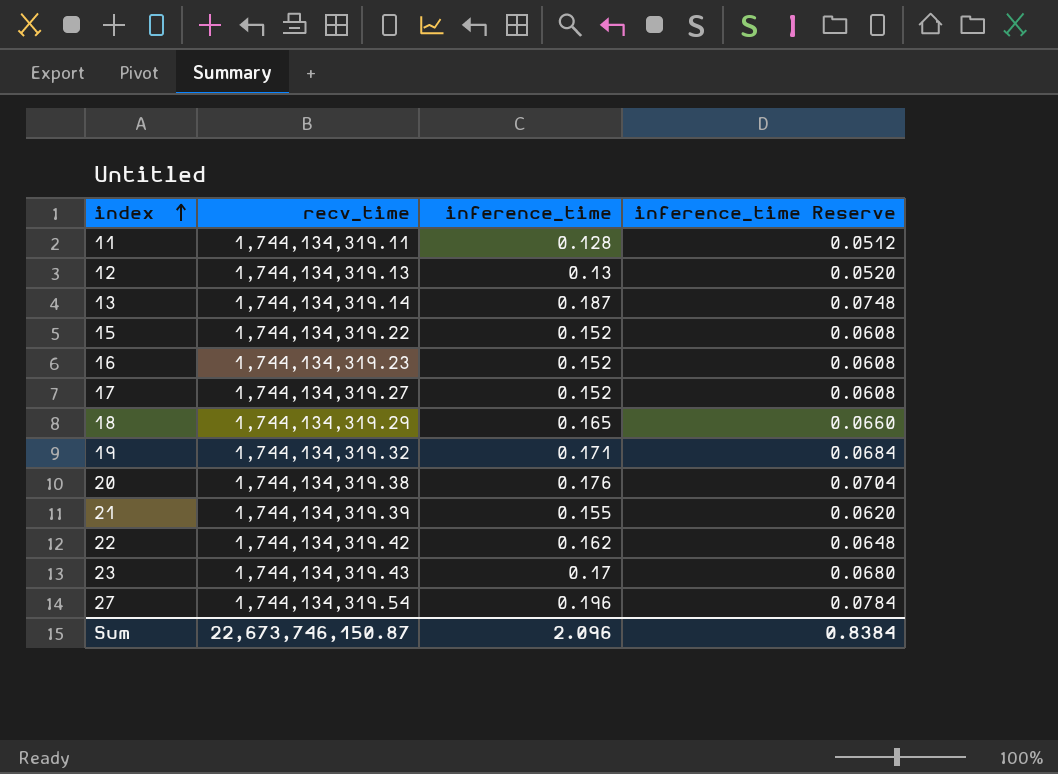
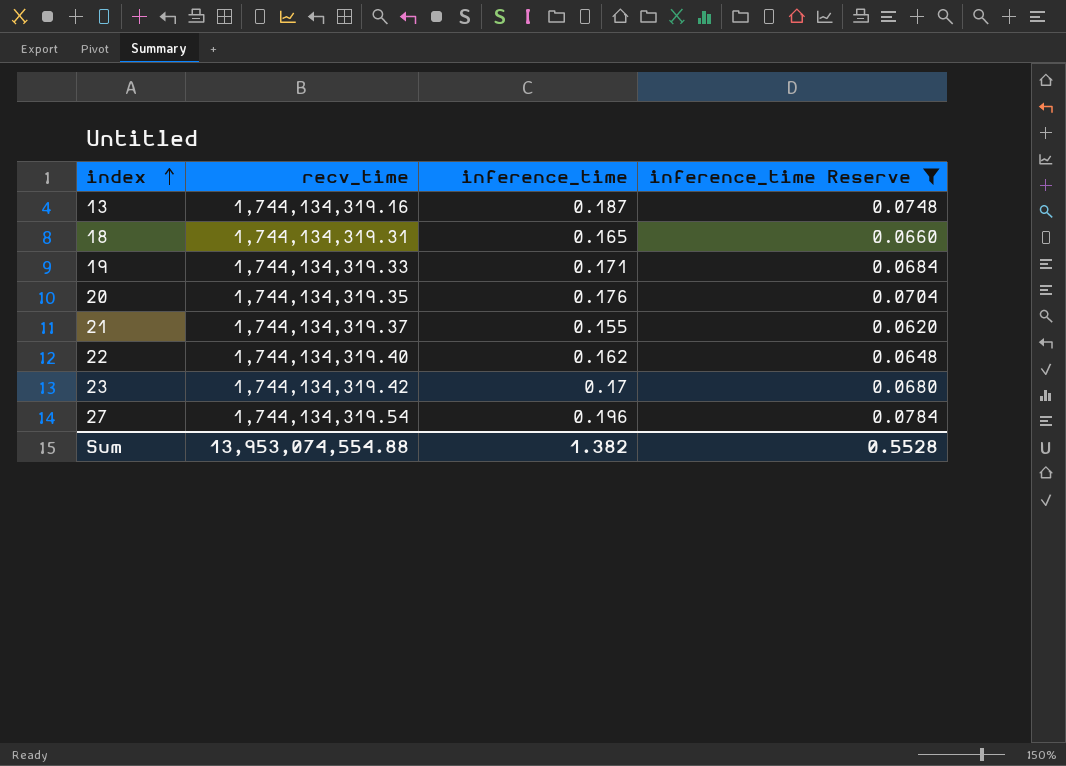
filter: none -> inference_time Reserve >= 0.0620
13 | recv_time: 1,744,134,319.14 -> 1,744,134,319.16
18 | recv_time: 1,744,134,319.29 -> 1,744,134,319.31
19 | recv_time: 1,744,134,319.32 -> 1,744,134,319.33
20 | recv_time: 1,744,134,319.38 -> 1,744,134,319.35
21 | recv_time: 1,744,134,319.39 -> 1,744,134,319.37
22 | recv_time: 1,744,134,319.42 -> 1,744,134,319.40
23 | recv_time: 1,744,134,319.43 -> 1,744,134,319.42
Sum | recv_time: 22,673,746,150.87 -> 13,953,074,554.88
Sum | inference_time: 2.096 -> 1.382
Sum | inference_time Reserve: 0.8384 -> 0.5528

